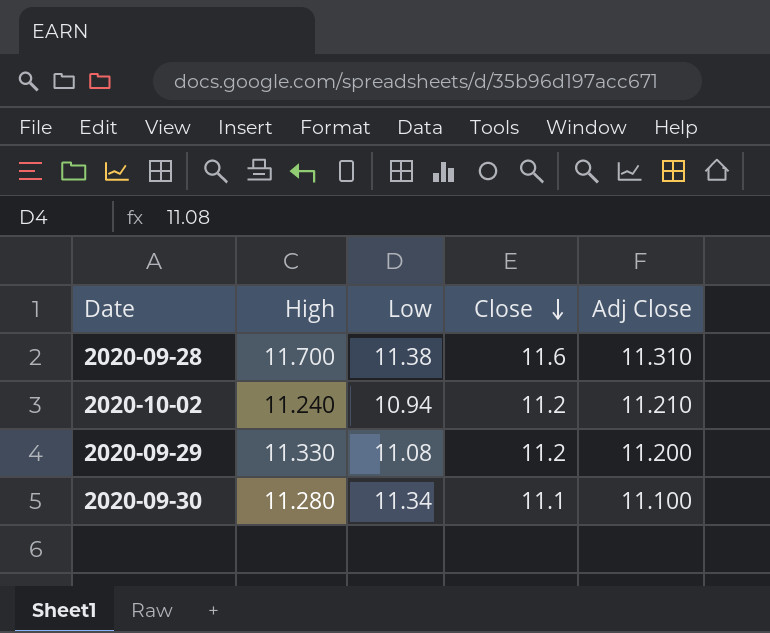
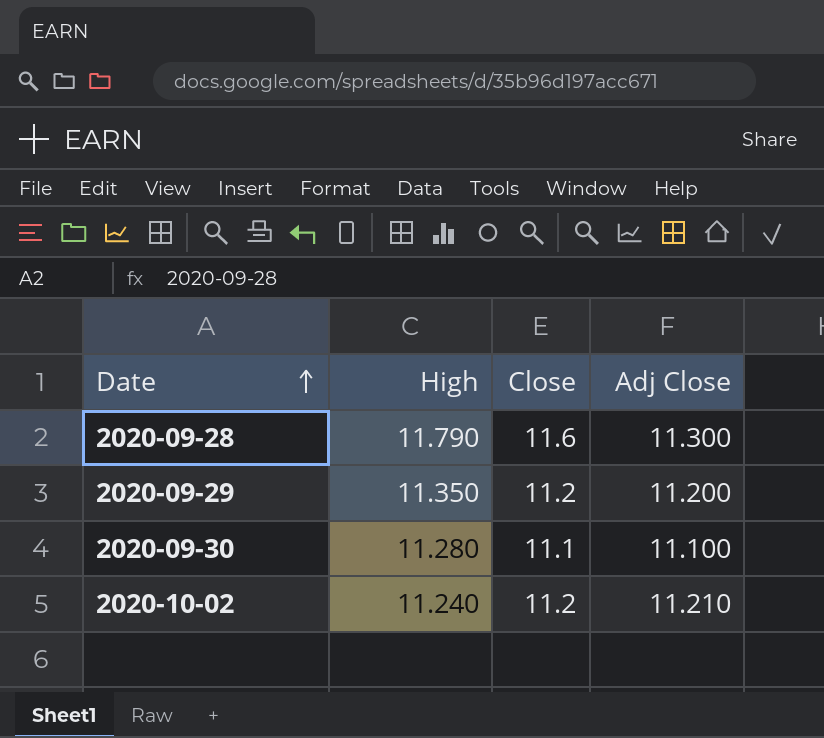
row order: Close descending -> Date ascending
column Low | position: 3 -> none
2020-09-28 | High: 11.700 -> 11.790
2020-09-28 | Adj Close: 11.310 -> 11.300
2020-09-29 | High: 11.330 -> 11.350

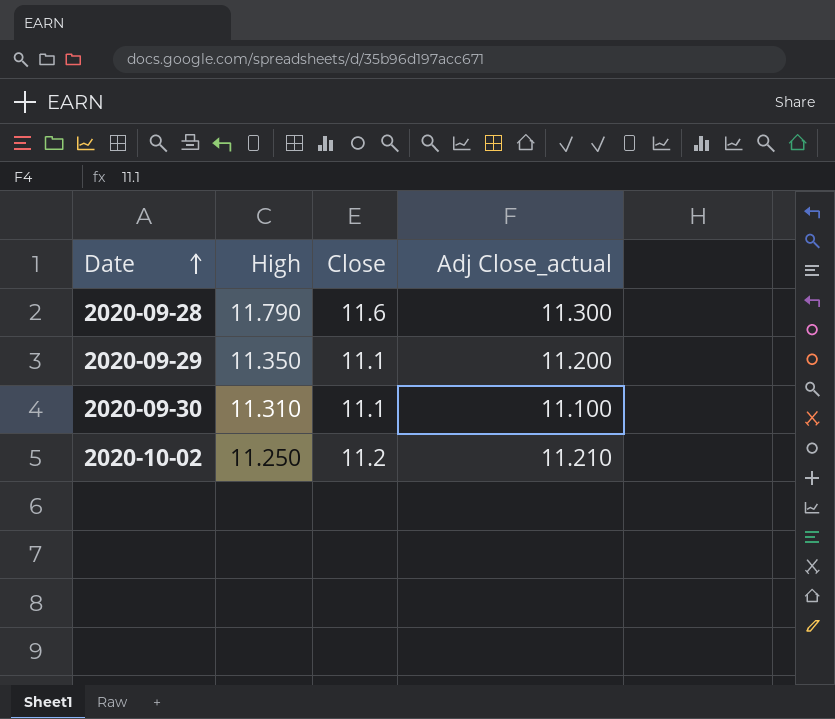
column name: Adj Close -> Adj Close_actual
2020-09-29 | Close: 11.2 -> 11.1
2020-09-30 | High: 11.280 -> 11.310
2020-10-02 | High: 11.240 -> 11.250

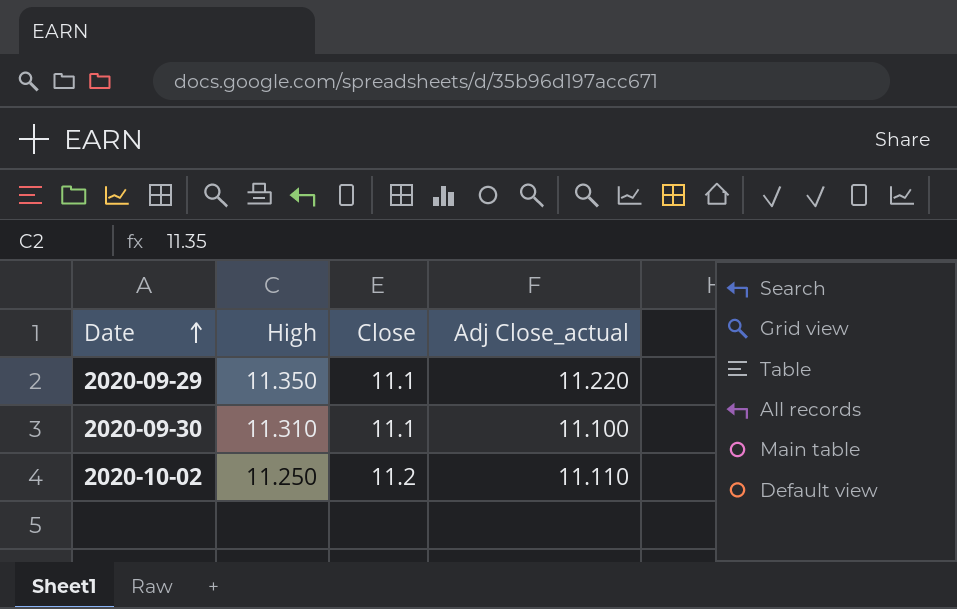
row 2020-09-28: 11.790 | 11.6 | 11.300 -> none
2020-09-29 | Adj Close_actual: 11.200 -> 11.220
2020-10-02 | Adj Close_actual: 11.210 -> 11.110

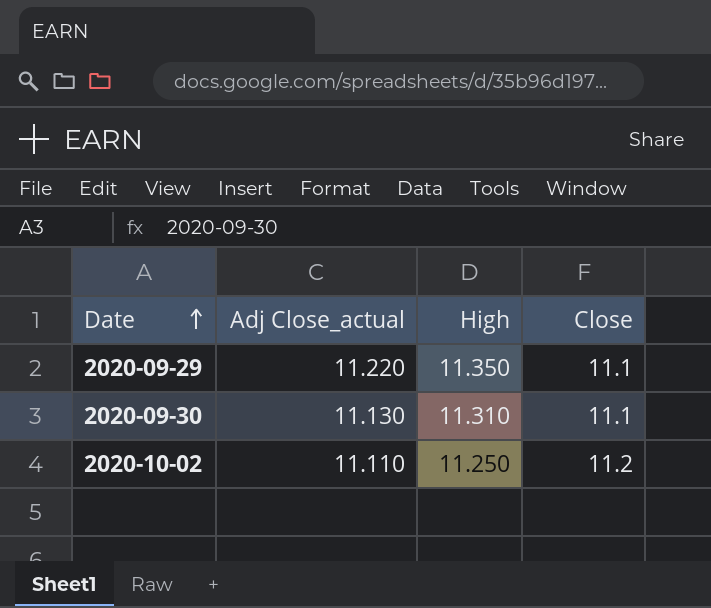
column Adj Close_actual | position: 4 -> 2
2020-09-30 | Adj Close_actual: 11.100 -> 11.130

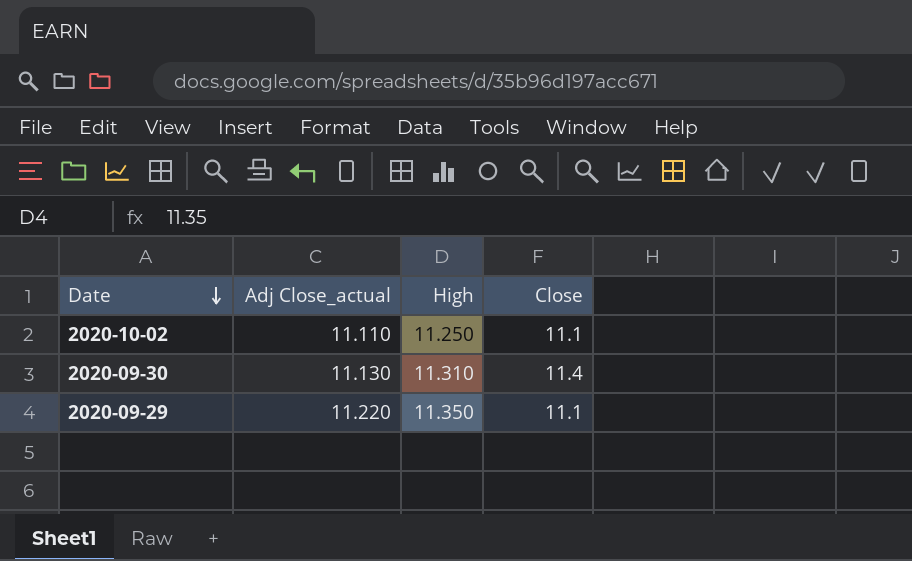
row order: Date ascending -> Date descending
2020-10-02 | Close: 11.2 -> 11.1
2020-09-30 | Close: 11.1 -> 11.4

